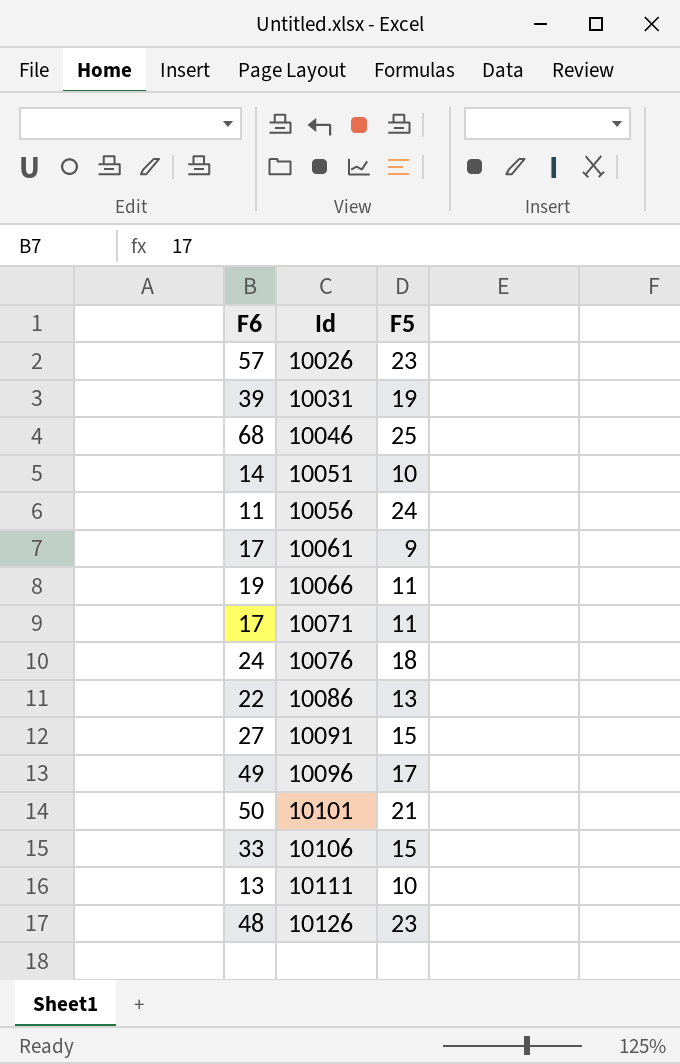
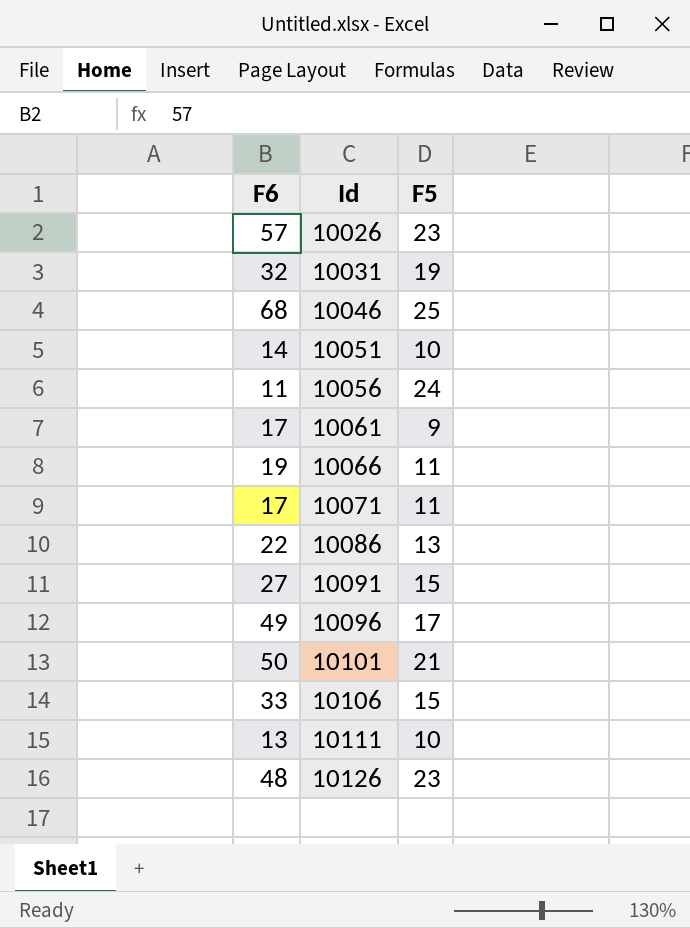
row 10076: 24 | 18 -> none
10031 | F6: 39 -> 32

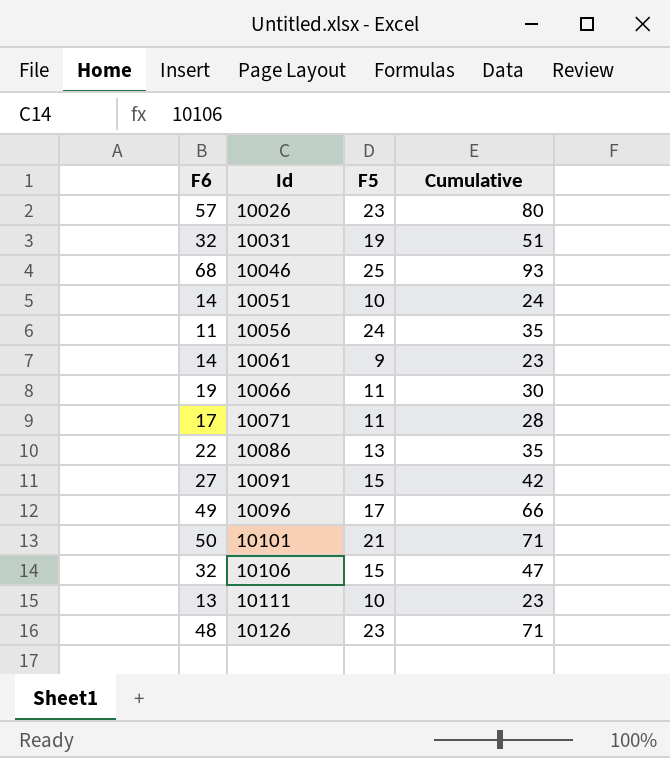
column Cumulative | formula: none -> [F6] + [F5]
10061 | F6: 17 -> 14
10106 | F6: 33 -> 32

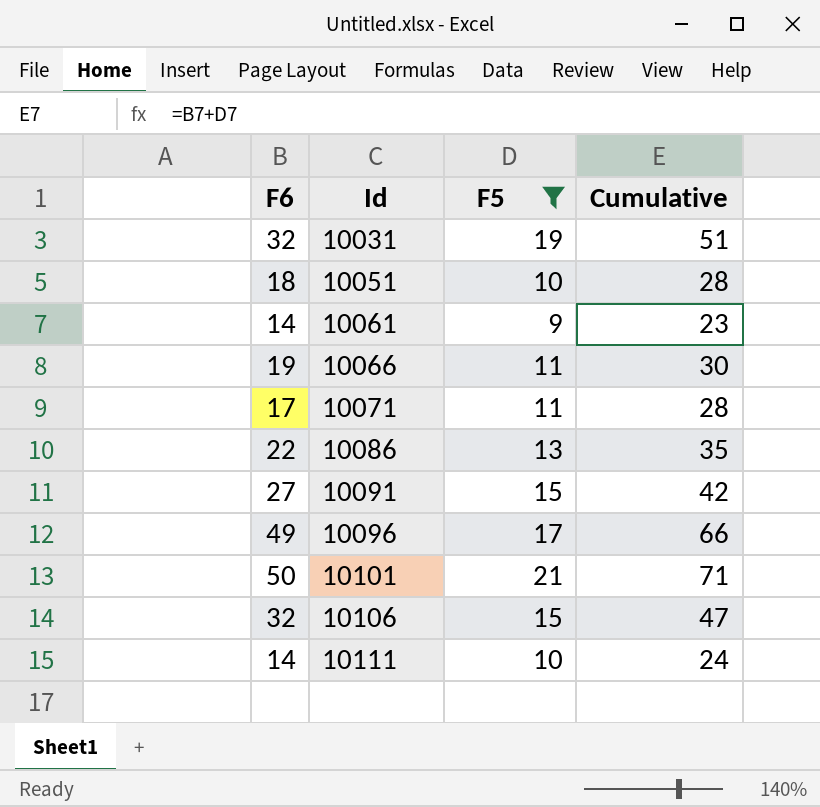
filter: none -> F5 <= 21
10051 | F6: 14 -> 18
10051 | Cumulative: 24 -> 28
10111 | F6: 13 -> 14
10111 | Cumulative: 23 -> 24

